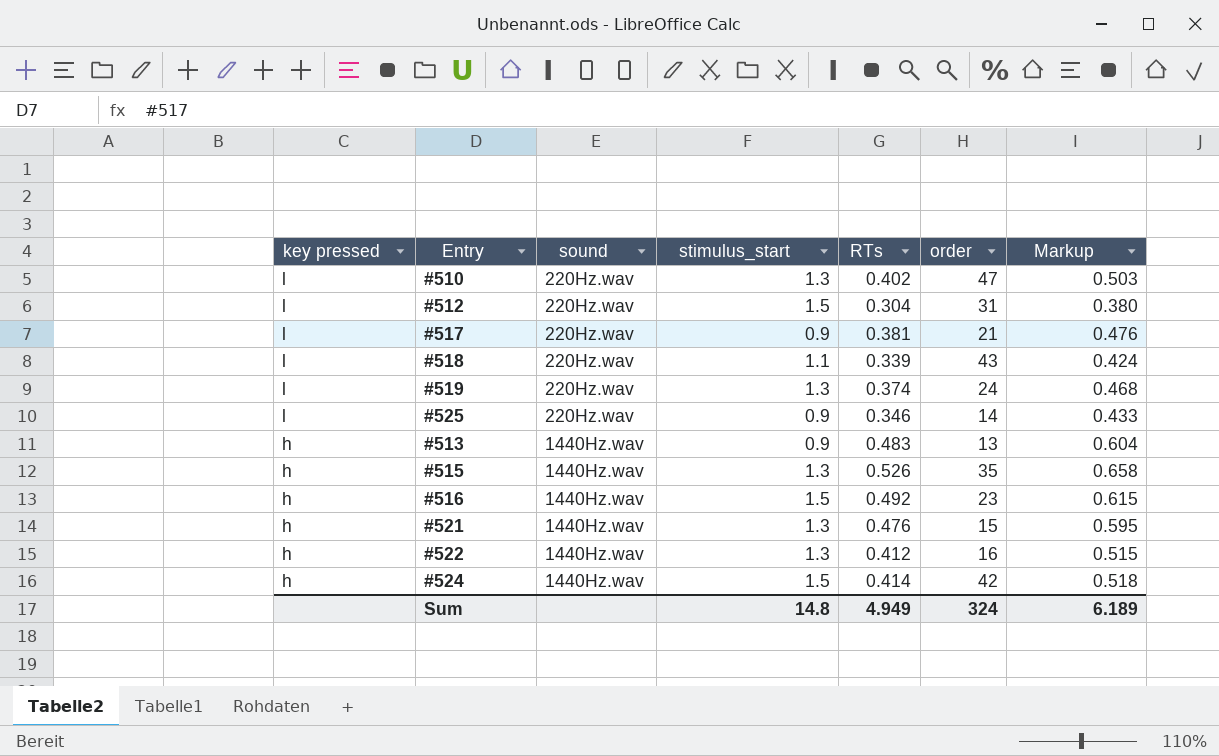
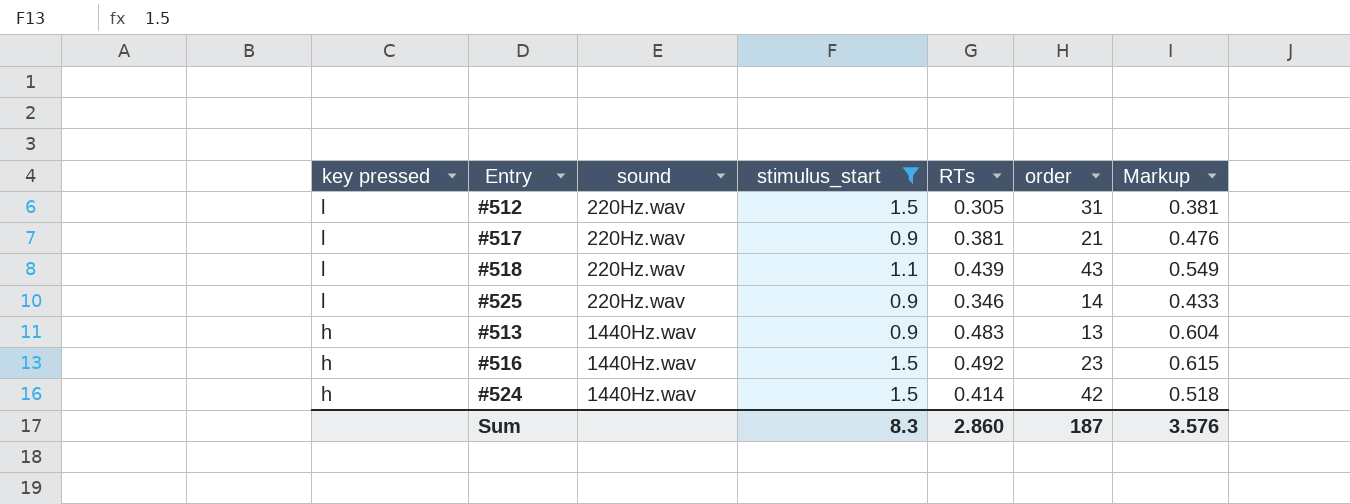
filter: none -> stimulus_start != 1.3
#512 | RTs: 0.304 -> 0.305
#512 | Markup: 0.380 -> 0.381
#518 | RTs: 0.339 -> 0.439
#518 | Markup: 0.424 -> 0.549
Sum | stimulus_start: 14.8 -> 8.3
Sum | RTs: 4.949 -> 2.860
Sum | order: 324 -> 187
Sum | Markup: 6.189 -> 3.576

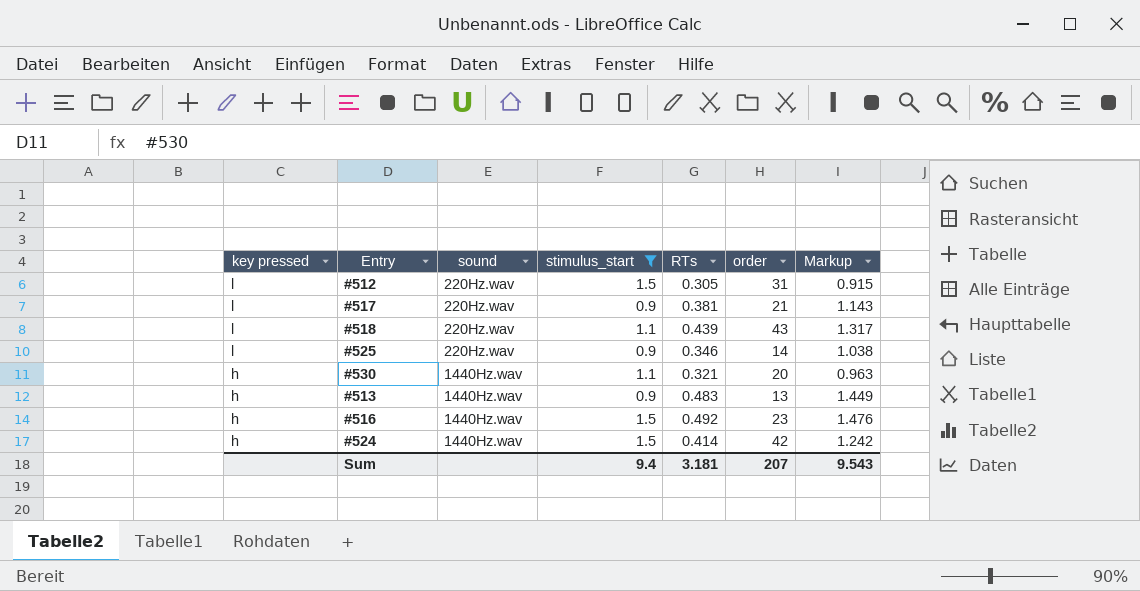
column Markup | formula: [RTs] * 1.25 -> [RTs] * 3
row #530: none -> h | 1440Hz.wav | 1.1 | 0.321 | 20 | 0.963
Sum | stimulus_start: 8.3 -> 9.4
Sum | RTs: 2.860 -> 3.181
Sum | order: 187 -> 207
Sum | Markup: 3.576 -> 9.543

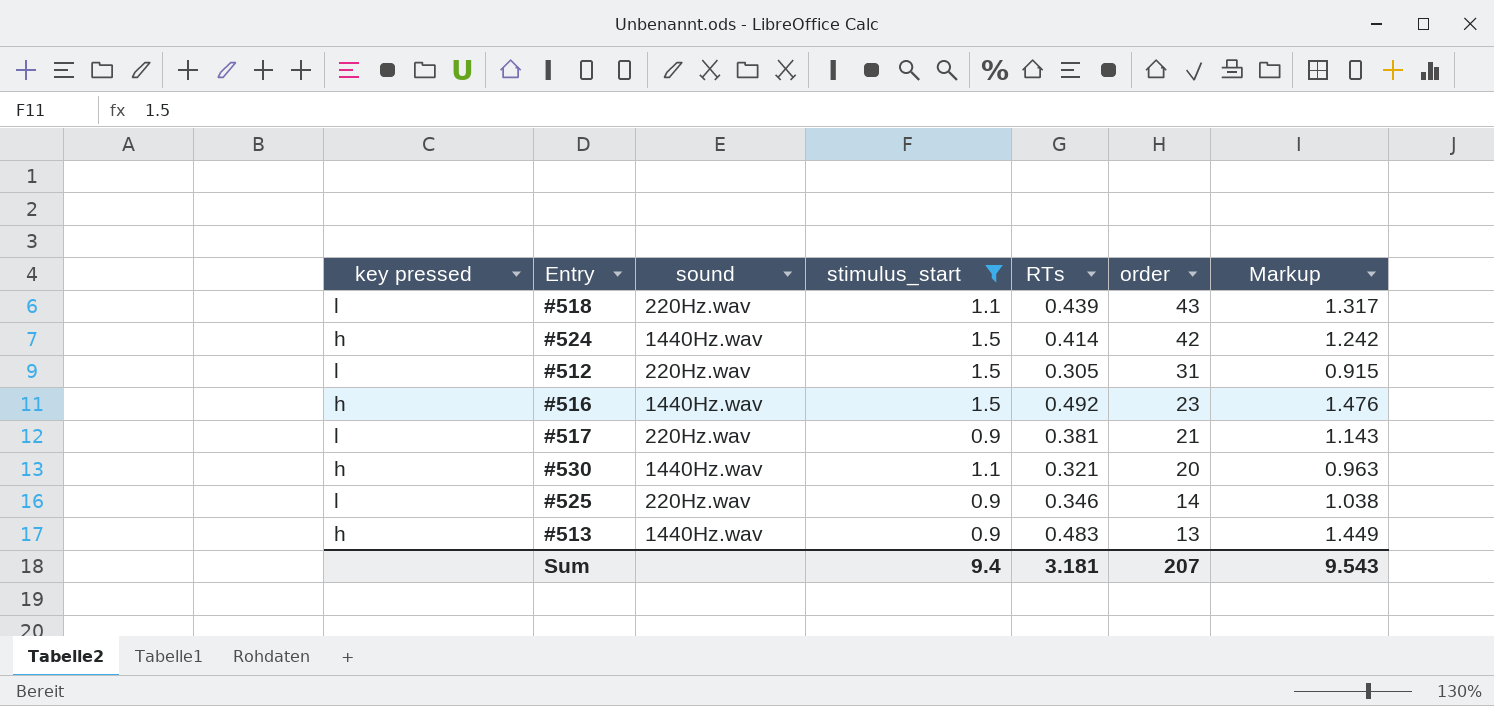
row order: key pressed descending -> order descending

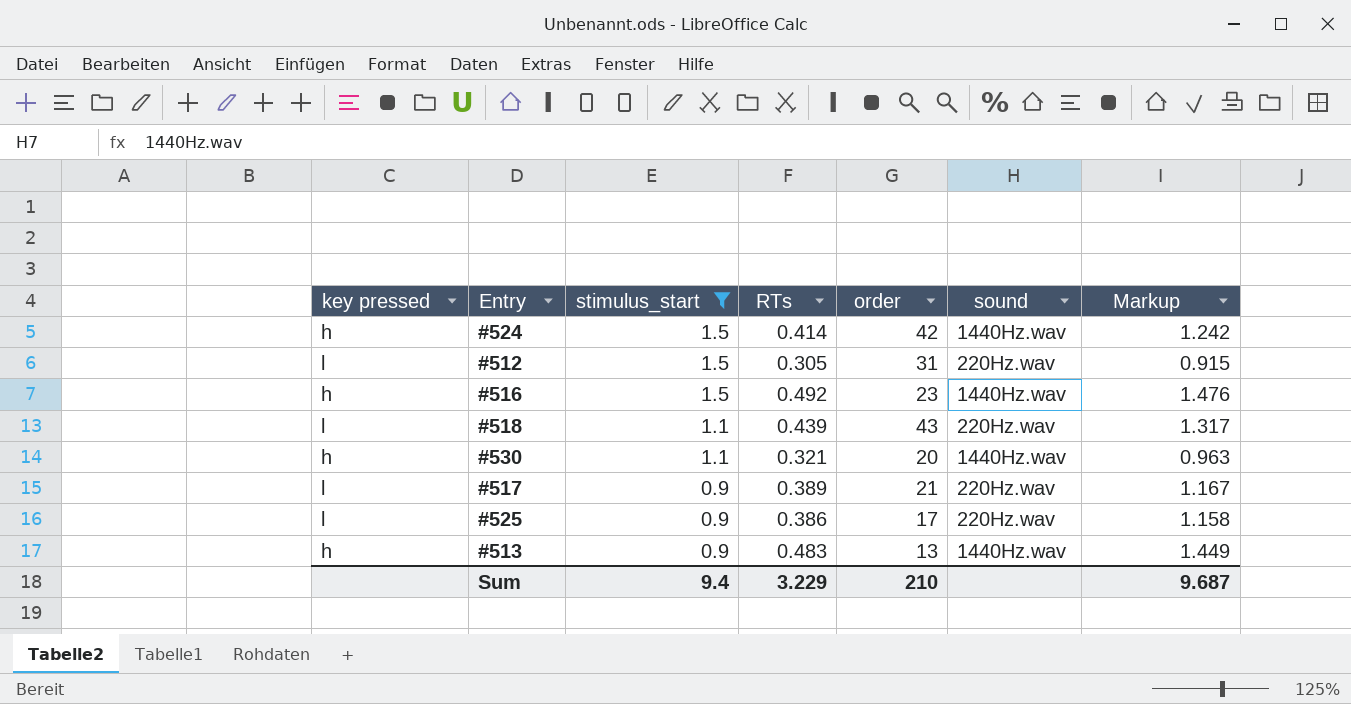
row order: order descending -> stimulus_start descending
column sound | position: 3 -> 6
#517 | RTs: 0.381 -> 0.389
#517 | Markup: 1.143 -> 1.167
#525 | RTs: 0.346 -> 0.386
#525 | order: 14 -> 17
#525 | Markup: 1.038 -> 1.158
Sum | RTs: 3.181 -> 3.229
Sum | order: 207 -> 210
Sum | Markup: 9.543 -> 9.687

